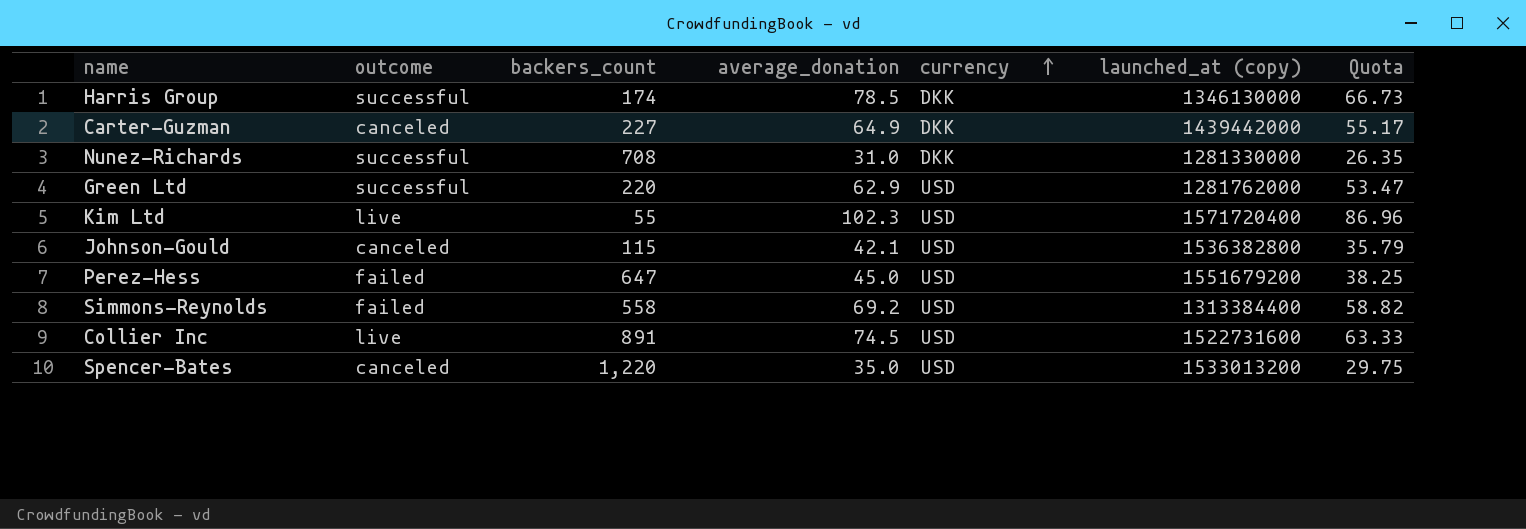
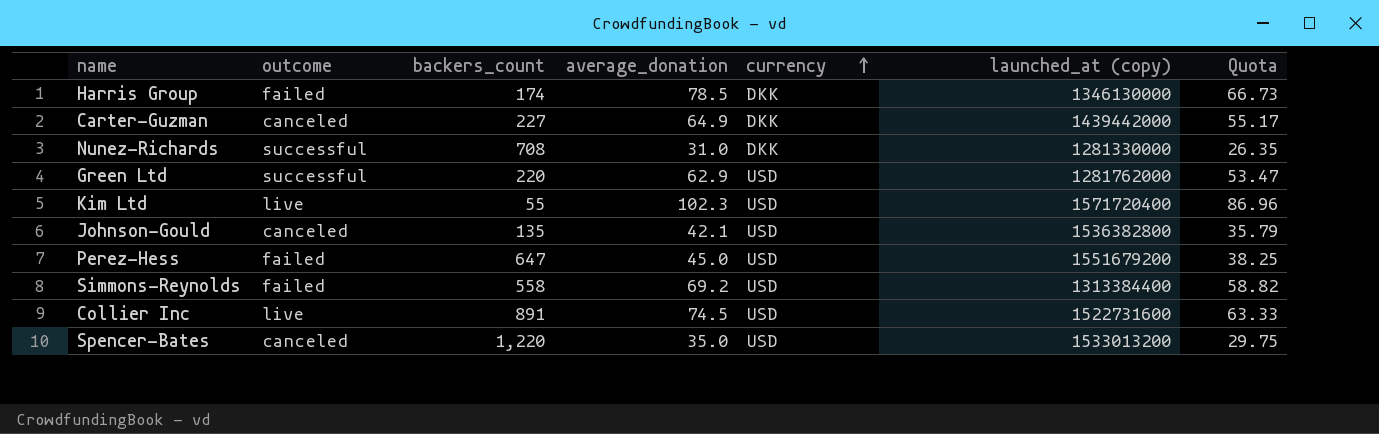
Harris Group | outcome: successful -> failed
Johnson-Gould | backers_count: 115 -> 135

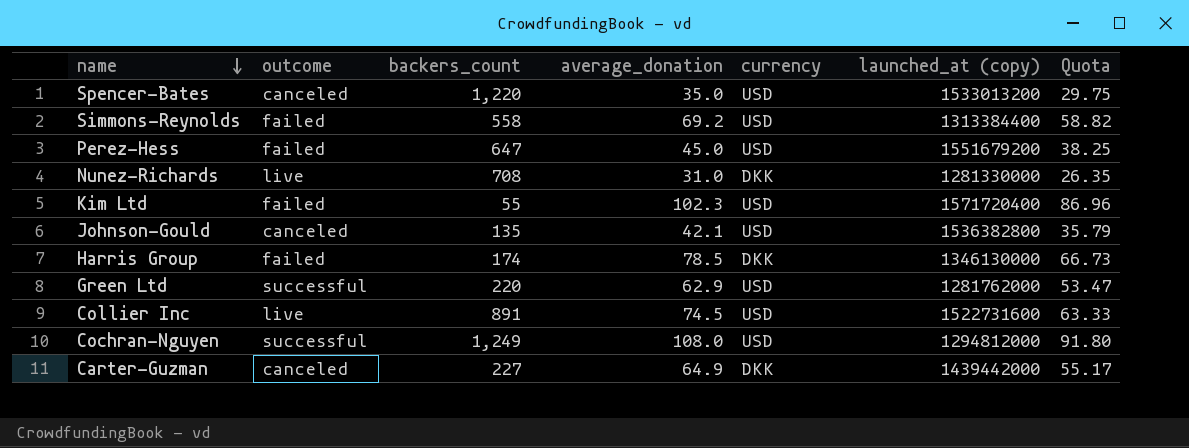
row order: currency ascending -> name descending
Nunez-Richards | outcome: successful -> live
Kim Ltd | outcome: live -> failed
row Cochran-Nguyen: none -> successful | 1,249 | 108.0 | USD | 1294812000 | 91.80

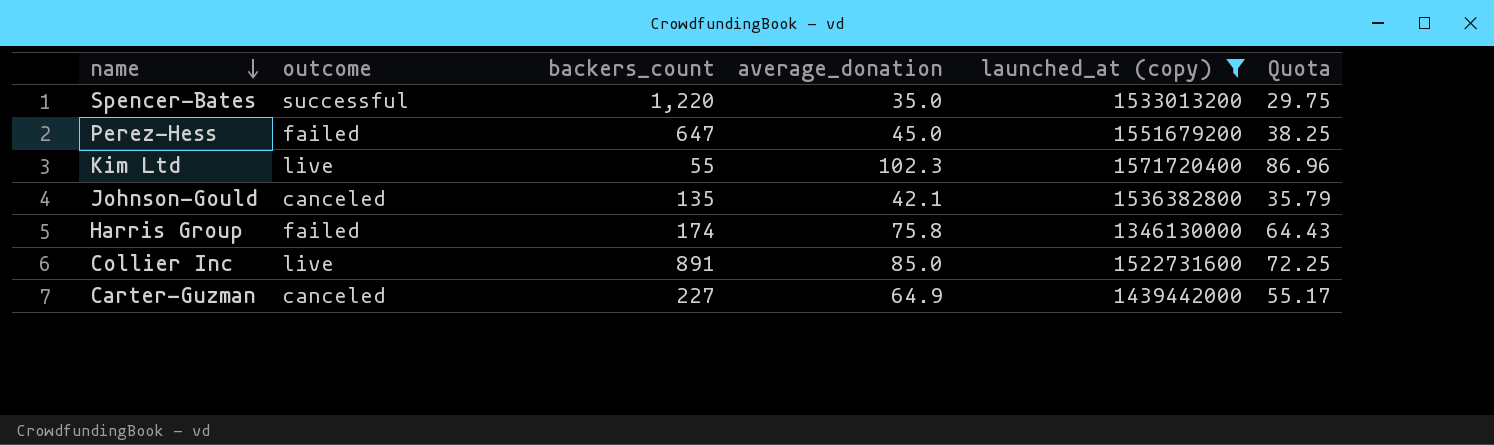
filter: none -> launched_at (copy) >= 1346130000
column currency | position: 5 -> none
Spencer-Bates | outcome: canceled -> successful
Kim Ltd | outcome: failed -> live
Harris Group | average_donation: 78.5 -> 75.8
Harris Group | Quota: 66.73 -> 64.43
Collier Inc | average_donation: 74.5 -> 85.0
Collier Inc | Quota: 63.33 -> 72.25

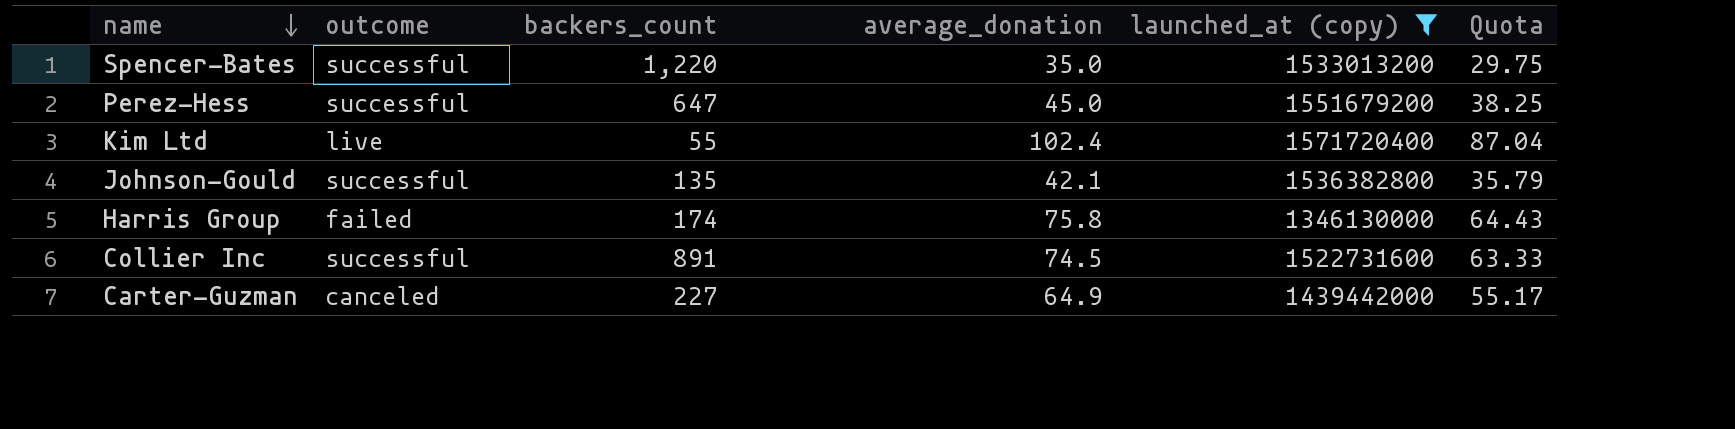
Perez-Hess | outcome: failed -> successful
Kim Ltd | average_donation: 102.3 -> 102.4
Kim Ltd | Quota: 86.96 -> 87.04
Johnson-Gould | outcome: canceled -> successful
Collier Inc | outcome: live -> successful
Collier Inc | average_donation: 85.0 -> 74.5
Collier Inc | Quota: 72.25 -> 63.33

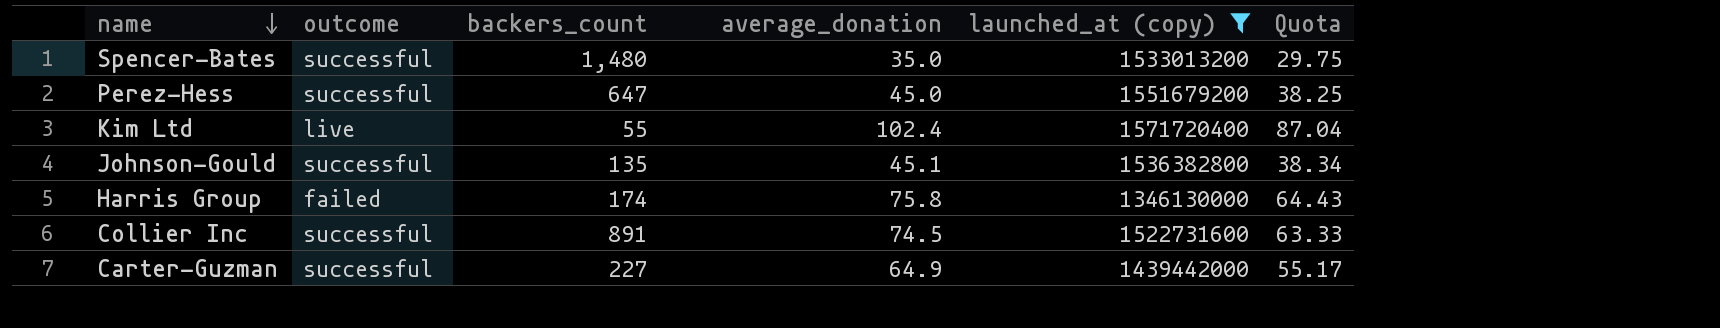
Spencer-Bates | backers_count: 1,220 -> 1,480
Johnson-Gould | average_donation: 42.1 -> 45.1
Johnson-Gould | Quota: 35.79 -> 38.34
Carter-Guzman | outcome: canceled -> successful

